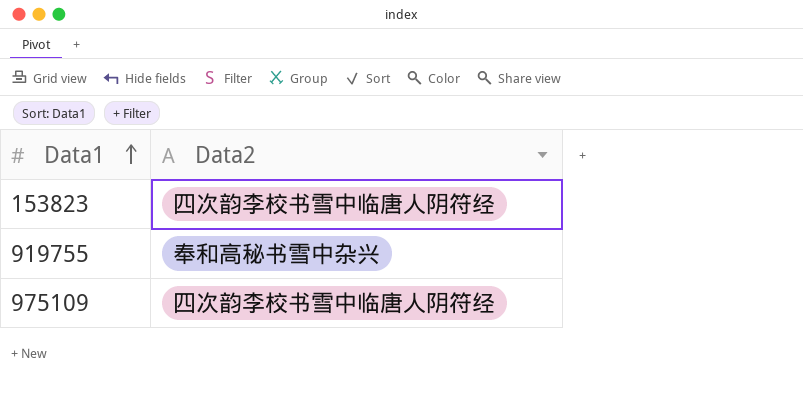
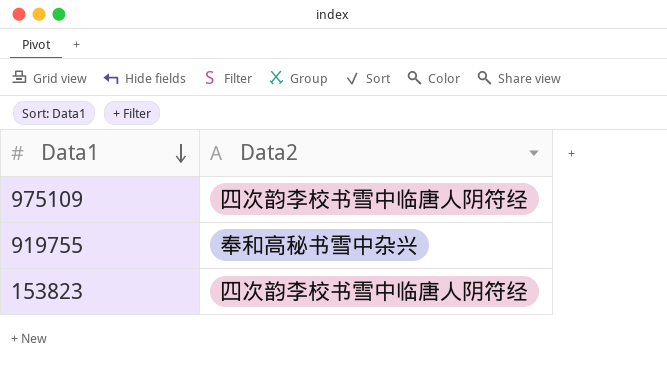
row order: Data1 ascending -> Data1 descending

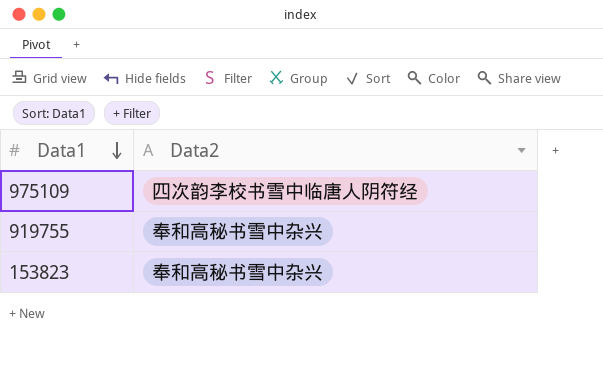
153823 | Data2: 四次韵李校书雪中临唐人阴符经 -> 奉和高秘书雪中杂兴

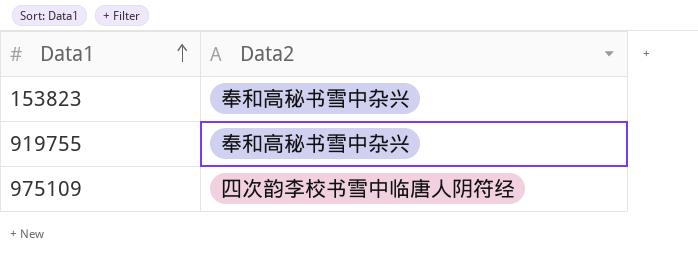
row order: Data1 descending -> Data1 ascending

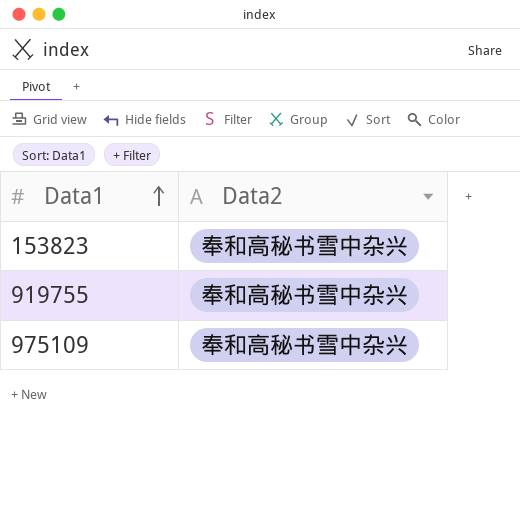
975109 | Data2: 四次韵李校书雪中临唐人阴符经 -> 奉和高秘书雪中杂兴

